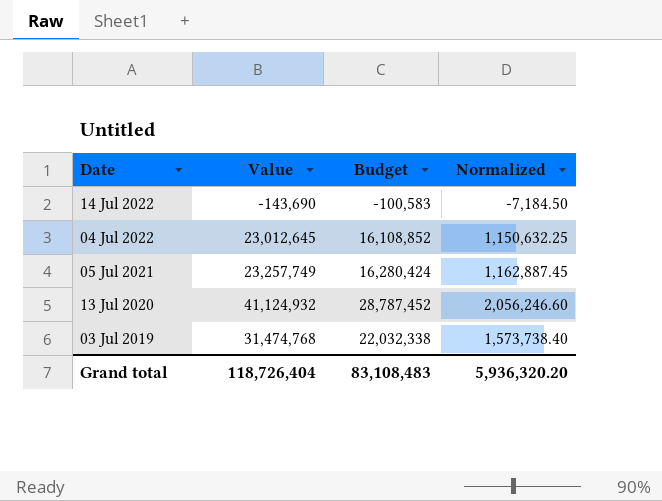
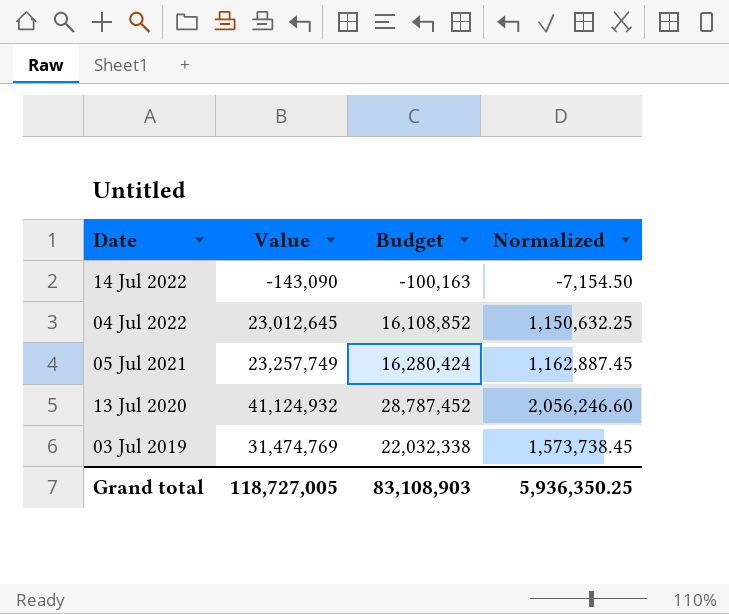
14 Jul 2022 | Value: -143,690 -> -143,090
14 Jul 2022 | Budget: -100,583 -> -100,163
14 Jul 2022 | Normalized: -7,184.50 -> -7,154.50
03 Jul 2019 | Value: 31,474,768 -> 31,474,769
03 Jul 2019 | Normalized: 1,573,738.40 -> 1,573,738.45
Grand total | Value: 118,726,404 -> 118,727,005
Grand total | Budget: 83,108,483 -> 83,108,903
Grand total | Normalized: 5,936,320.20 -> 5,936,350.25

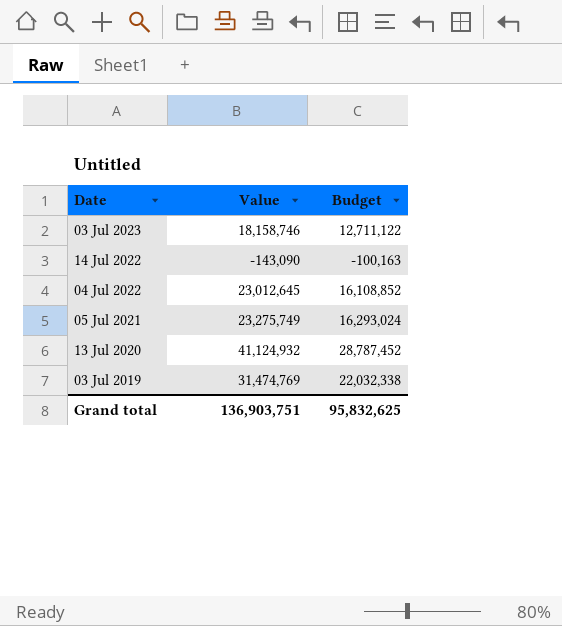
column Normalized | formula: [Value] * 0.05 -> none
row 03 Jul 2023: none -> 18,158,746 | 12,711,122
05 Jul 2021 | Value: 23,257,749 -> 23,275,749
05 Jul 2021 | Budget: 16,280,424 -> 16,293,024
Grand total | Value: 118,727,005 -> 136,903,751
Grand total | Budget: 83,108,903 -> 95,832,625

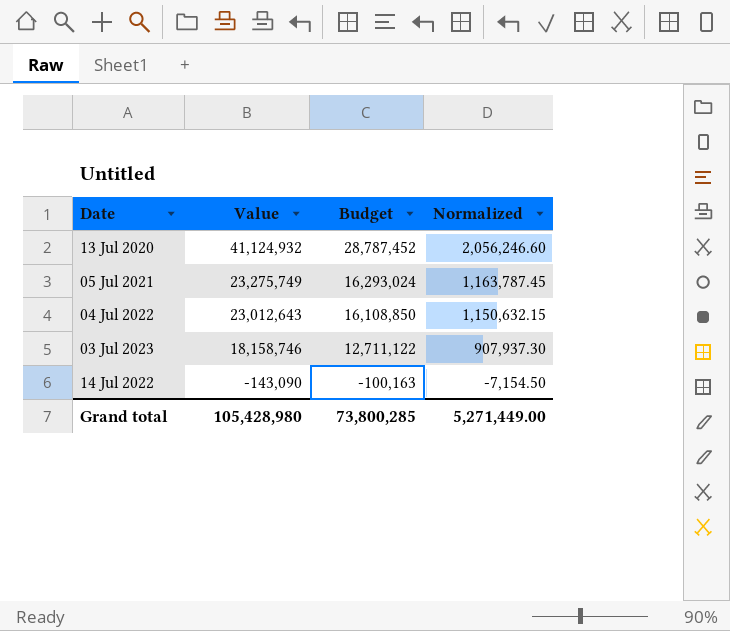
row order: Date descending -> Value descending
column Normalized | formula: none -> [Value] * 0.05
row 03 Jul 2019: 31,474,769 | 22,032,338 -> none
04 Jul 2022 | Value: 23,012,645 -> 23,012,643
04 Jul 2022 | Budget: 16,108,852 -> 16,108,850
Grand total | Value: 136,903,751 -> 105,428,980
Grand total | Budget: 95,832,625 -> 73,800,285

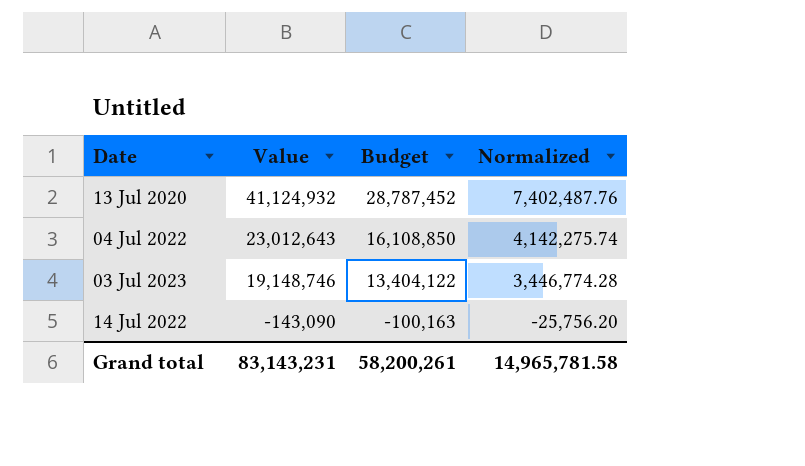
column Normalized | formula: [Value] * 0.05 -> [Value] * 0.18
row 05 Jul 2021: 23,275,749 | 16,293,024 | 1,163,787.45 -> none
03 Jul 2023 | Value: 18,158,746 -> 19,148,746
03 Jul 2023 | Budget: 12,711,122 -> 13,404,122
Grand total | Value: 105,428,980 -> 83,143,231
Grand total | Budget: 73,800,285 -> 58,200,261
Grand total | Normalized: 5,271,449.00 -> 14,965,781.58

